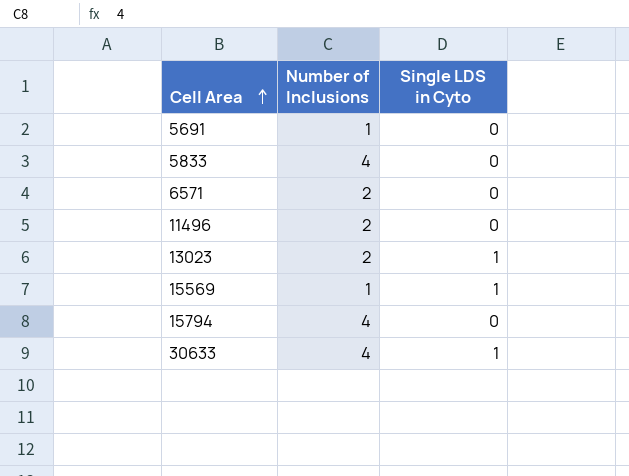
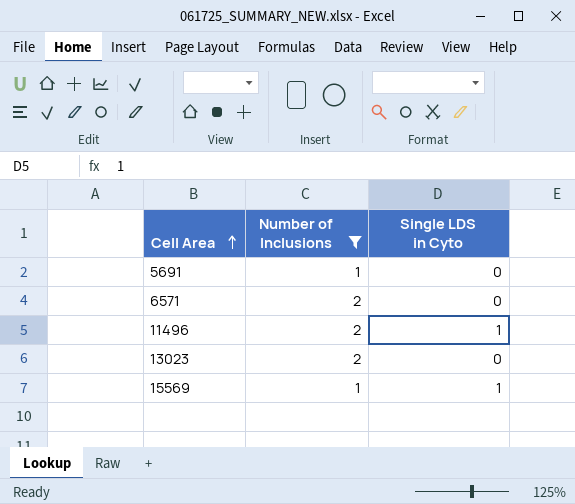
filter: none -> Number of Inclusions != 4
11496 | Single LDS in Cyto: 0 -> 1
13023 | Single LDS in Cyto: 1 -> 0

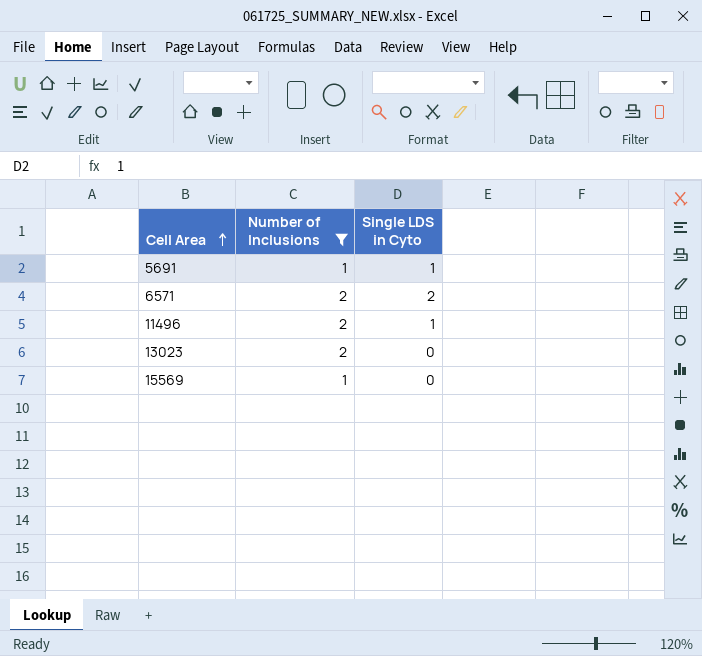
5691 | Single LDS in Cyto: 0 -> 1
6571 | Single LDS in Cyto: 0 -> 2
15569 | Single LDS in Cyto: 1 -> 0

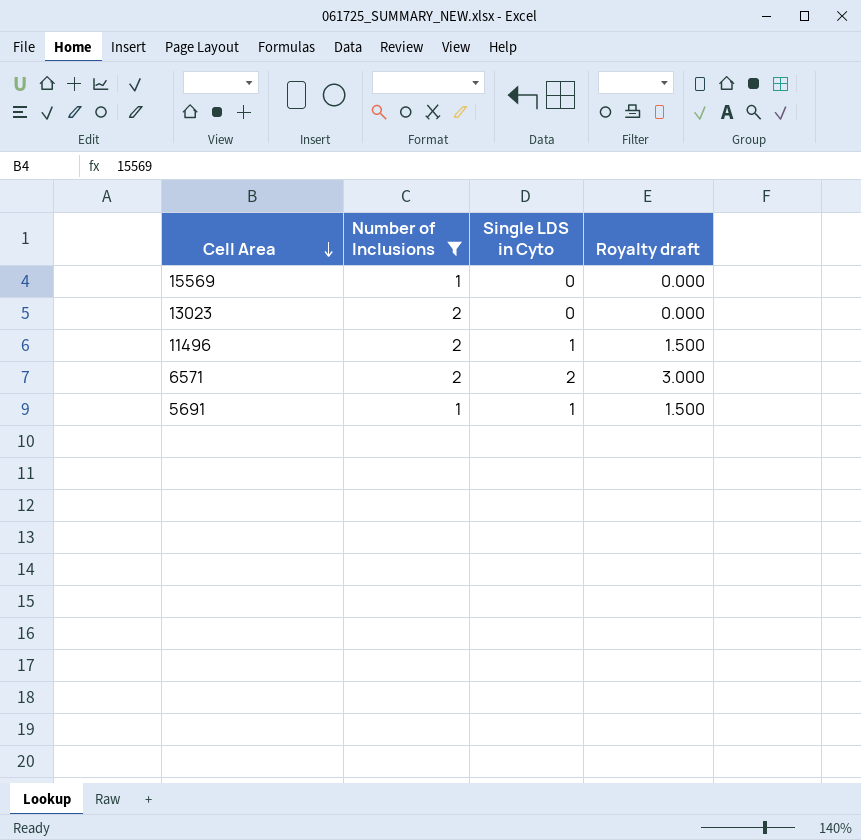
row order: Cell Area ascending -> Cell Area descending
column Royalty draft | formula: none -> [Single LDS in Cyto] * 1.5

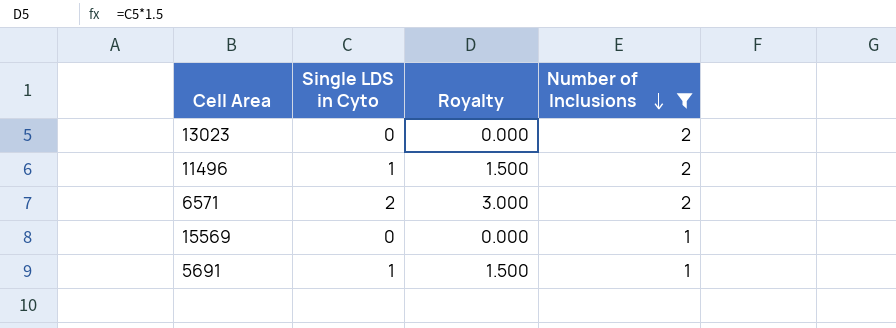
row order: Cell Area descending -> Number of Inclusions descending
column name: Royalty draft -> Royalty
column Number of Inclusions | position: 2 -> 4

